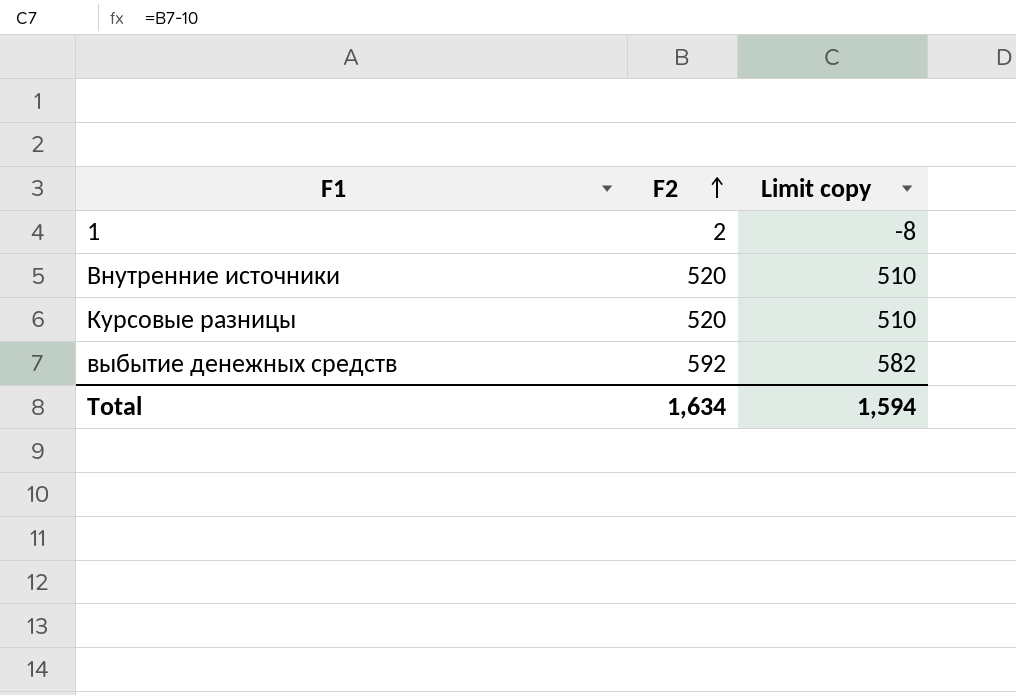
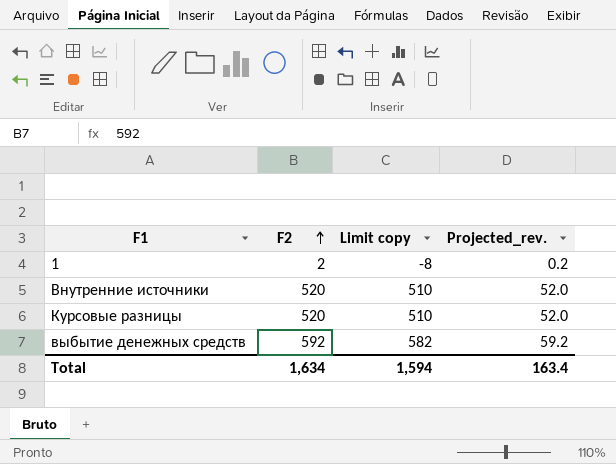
column Projected_rev. | formula: none -> [F2] * 0.1

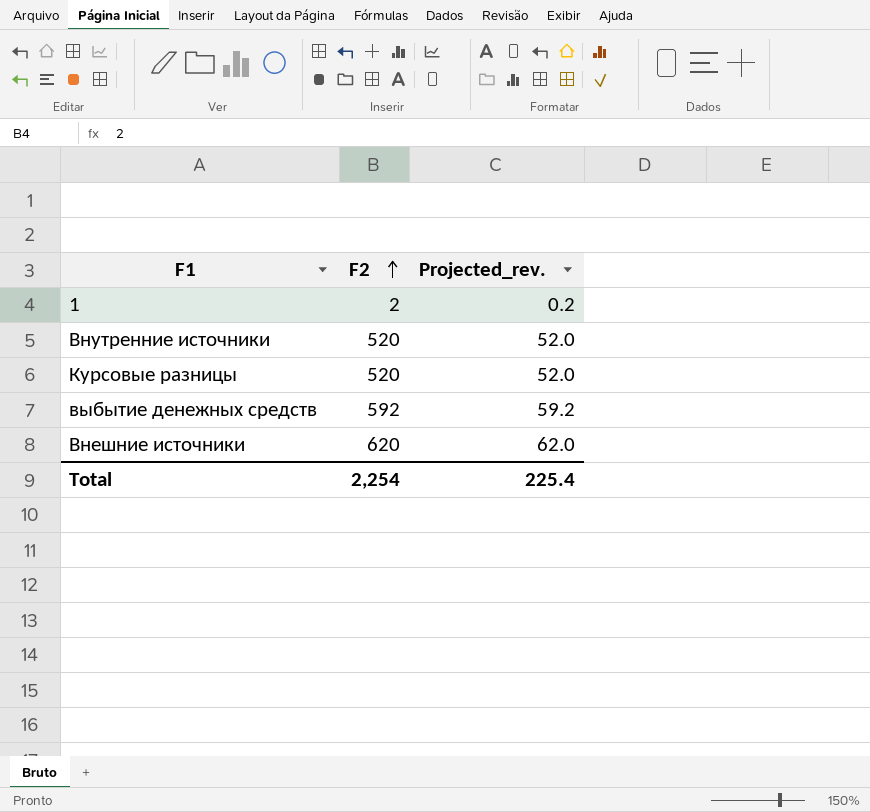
column Limit copy | formula: [F2] - 10 -> none
row Внешние источники: none -> 620 | 62.0
Total | F2: 1,634 -> 2,254
Total | Projected_rev.: 163.4 -> 225.4

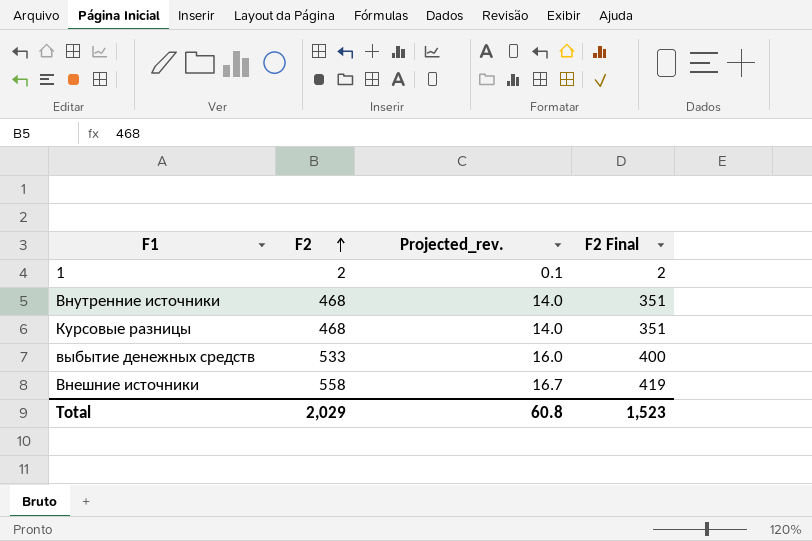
column Projected_rev. | formula: [F2] * 0.1 -> [F2] * 0.03
column F2 Final | formula: none -> [F2] * 0.75
Внутренние источники | F2: 520 -> 468
Курсовые разницы | F2: 520 -> 468
выбытие денежных средств | F2: 592 -> 533
Внешние источники | F2: 620 -> 558
Total | F2: 2,254 -> 2,029
Total | Projected_rev.: 225.4 -> 60.8

